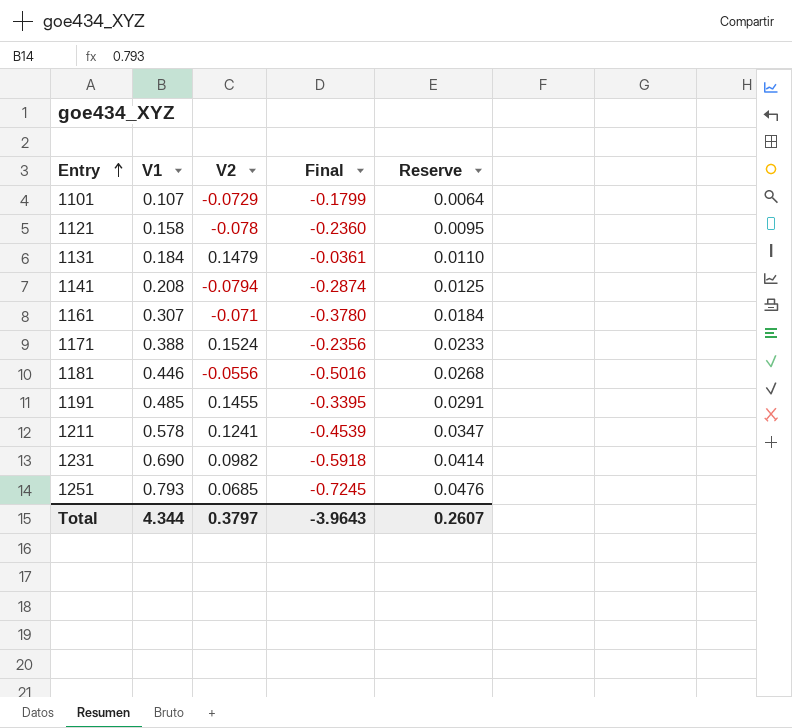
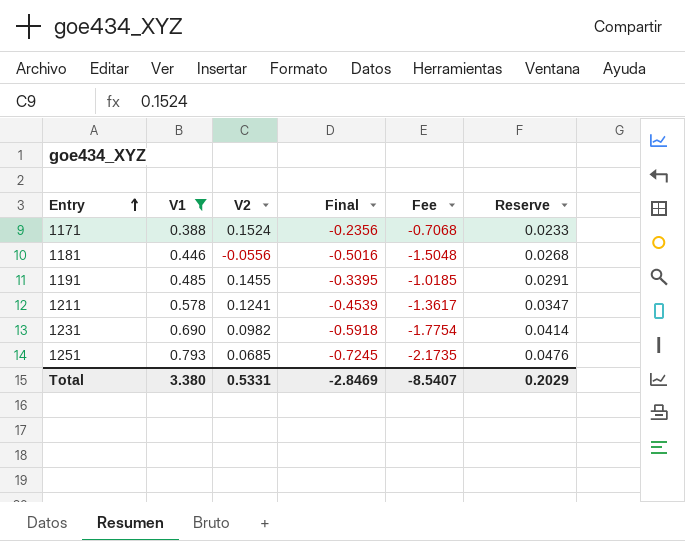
filter: none -> V1 >= 0.388
column Fee | formula: none -> [Final] * 3
Total | V1: 4.344 -> 3.380
Total | V2: 0.3797 -> 0.5331
Total | Final: -3.9643 -> -2.8469
Total | Reserve: 0.2607 -> 0.2029

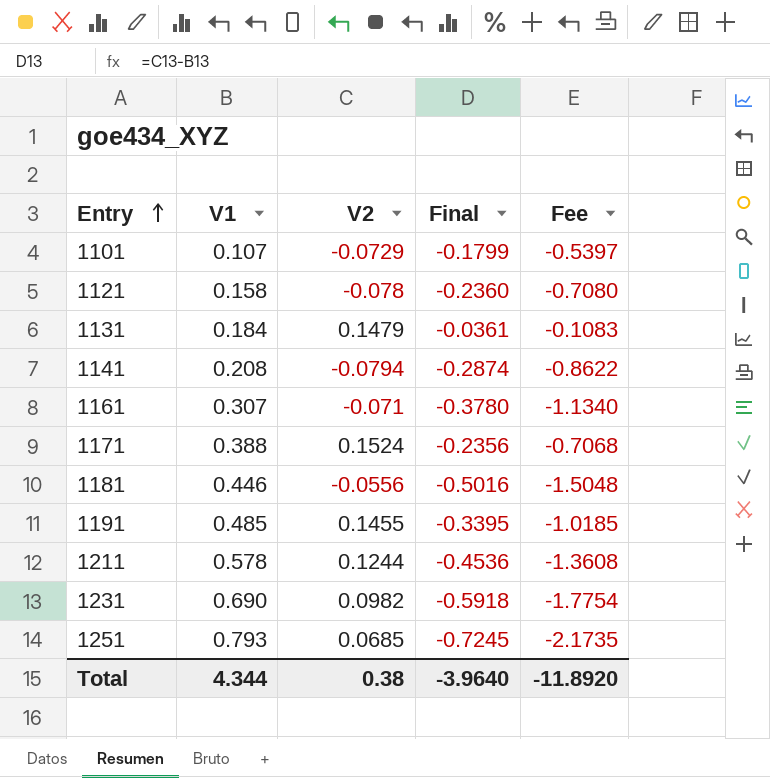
filter: V1 >= 0.388 -> none
column Reserve | formula: [V1] * 0.06 -> none
1211 | V2: 0.1241 -> 0.1244
1211 | Final: -0.4539 -> -0.4536
1211 | Fee: -1.3617 -> -1.3608
Total | V1: 3.380 -> 4.344
Total | V2: 0.5331 -> 0.38
Total | Final: -2.8469 -> -3.9640
Total | Fee: -8.5407 -> -11.8920

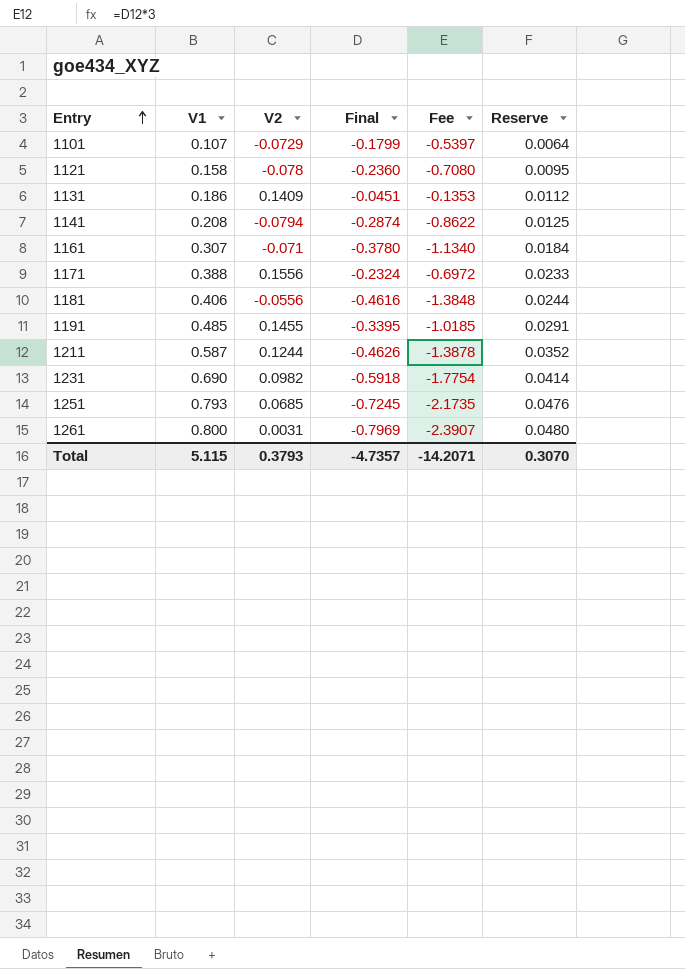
column Reserve | formula: none -> [V1] * 0.06
1131 | V1: 0.184 -> 0.186
1131 | V2: 0.1479 -> 0.1409
1131 | Final: -0.0361 -> -0.0451
1131 | Fee: -0.1083 -> -0.1353
1171 | V2: 0.1524 -> 0.1556
1171 | Final: -0.2356 -> -0.2324
1171 | Fee: -0.7068 -> -0.6972
1181 | V1: 0.446 -> 0.406
1181 | Final: -0.5016 -> -0.4616
1181 | Fee: -1.5048 -> -1.3848
1211 | V1: 0.578 -> 0.587
1211 | Final: -0.4536 -> -0.4626
1211 | Fee: -1.3608 -> -1.3878
row 1261: none -> 0.800 | 0.0031 | -0.7969 | -2.3907 | 0.0480
Total | V1: 4.344 -> 5.115
Total | V2: 0.38 -> 0.3793
Total | Final: -3.9640 -> -4.7357
Total | Fee: -11.8920 -> -14.2071

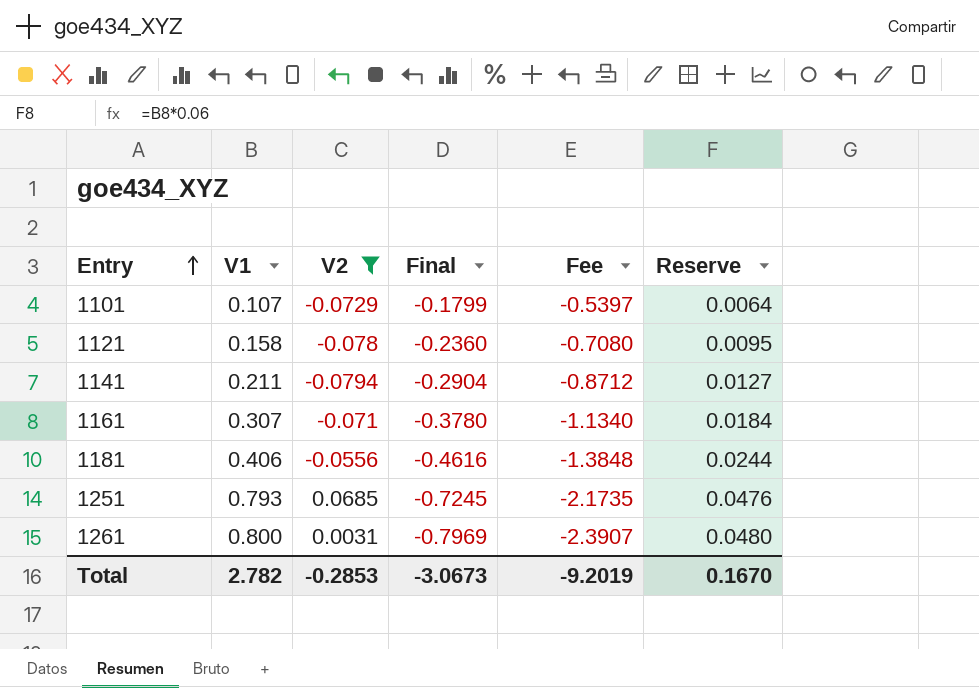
filter: none -> V2 <= 0.0685
1141 | V1: 0.208 -> 0.211
1141 | Final: -0.2874 -> -0.2904
1141 | Fee: -0.8622 -> -0.8712
1141 | Reserve: 0.0125 -> 0.0127
Total | V1: 5.115 -> 2.782
Total | V2: 0.3793 -> -0.2853
Total | Final: -4.7357 -> -3.0673
Total | Fee: -14.2071 -> -9.2019
Total | Reserve: 0.3070 -> 0.1670

